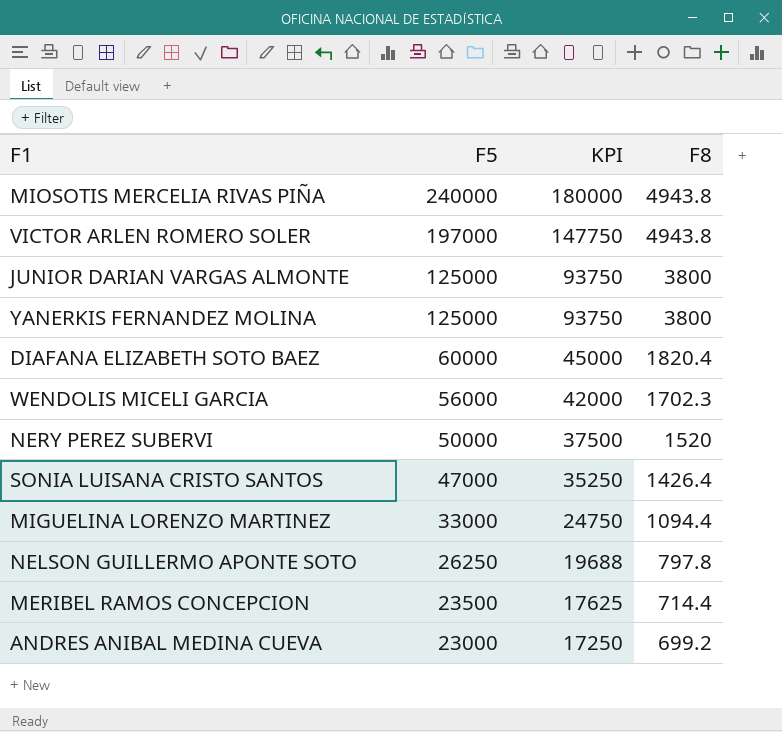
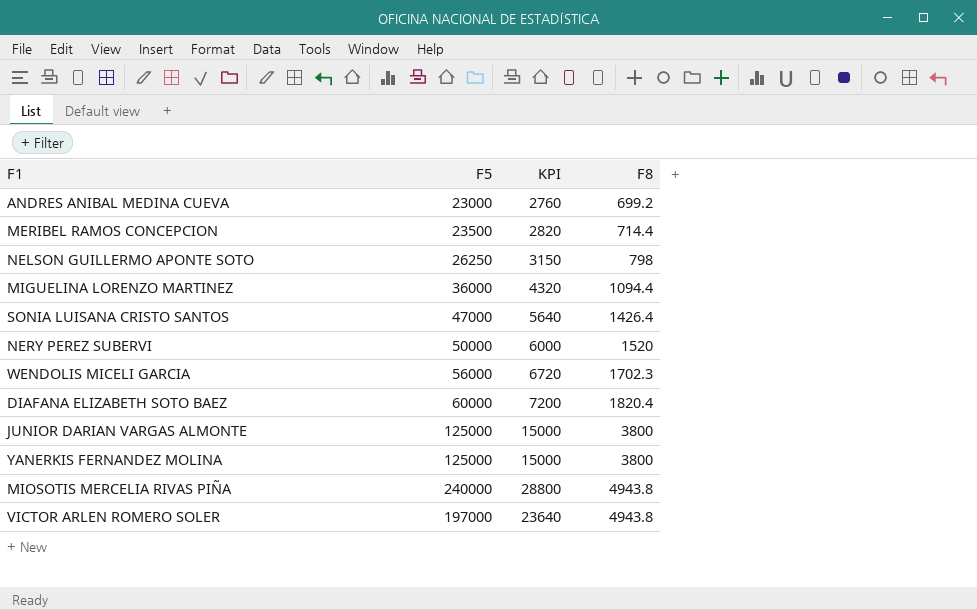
row order: F5 descending -> F8 ascending
column KPI | formula: [F5] * 0.75 -> [F5] * 0.12
NELSON GUILLERMO APONTE SOTO | F8: 797.8 -> 798
MIGUELINA LORENZO MARTINEZ | F5: 33000 -> 36000

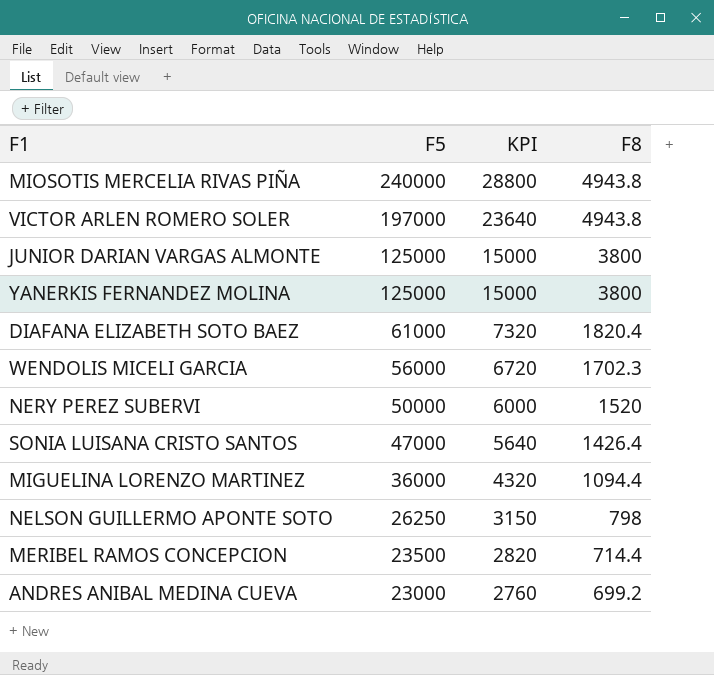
row order: F8 ascending -> F5 descending
DIAFANA ELIZABETH SOTO BAEZ | F5: 60000 -> 61000
DIAFANA ELIZABETH SOTO BAEZ | KPI: 7200 -> 7320

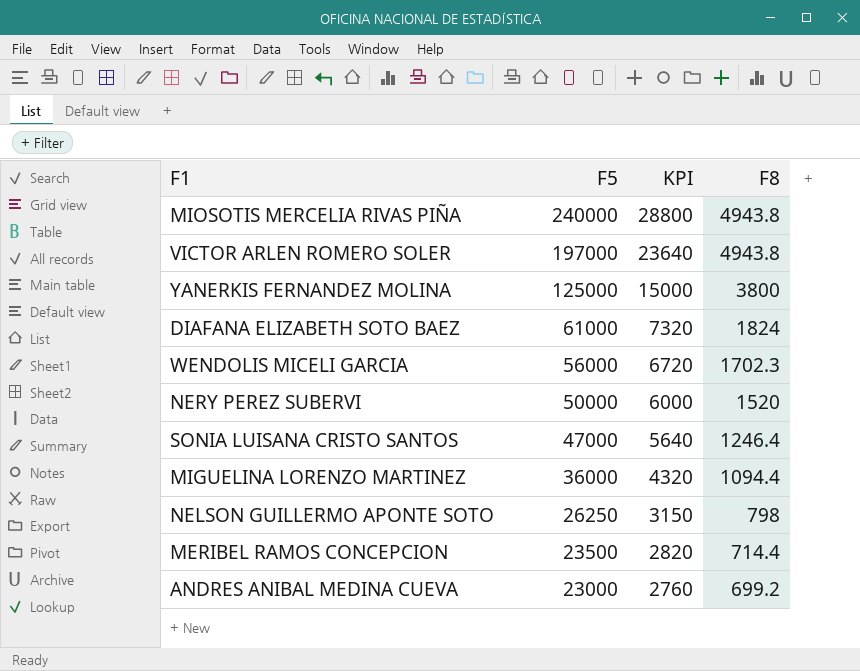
row JUNIOR DARIAN VARGAS ALMONTE: 125000 | 15000 | 3800 -> none
DIAFANA ELIZABETH SOTO BAEZ | F8: 1820.4 -> 1824
SONIA LUISANA CRISTO SANTOS | F8: 1426.4 -> 1246.4

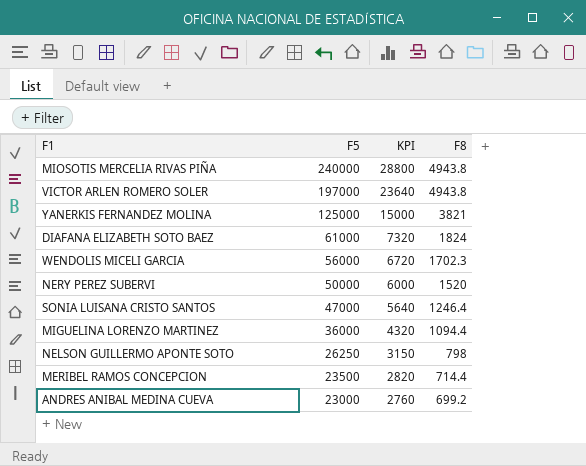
YANERKIS FERNANDEZ MOLINA | F8: 3800 -> 3821

